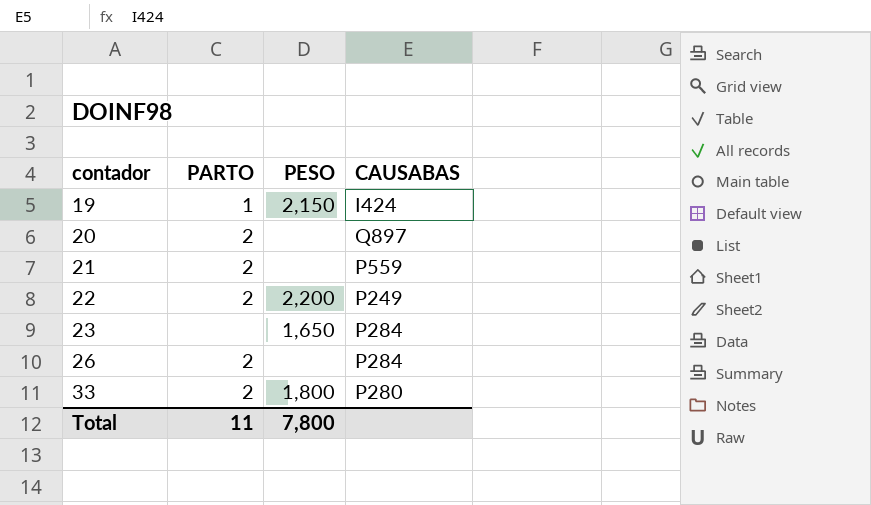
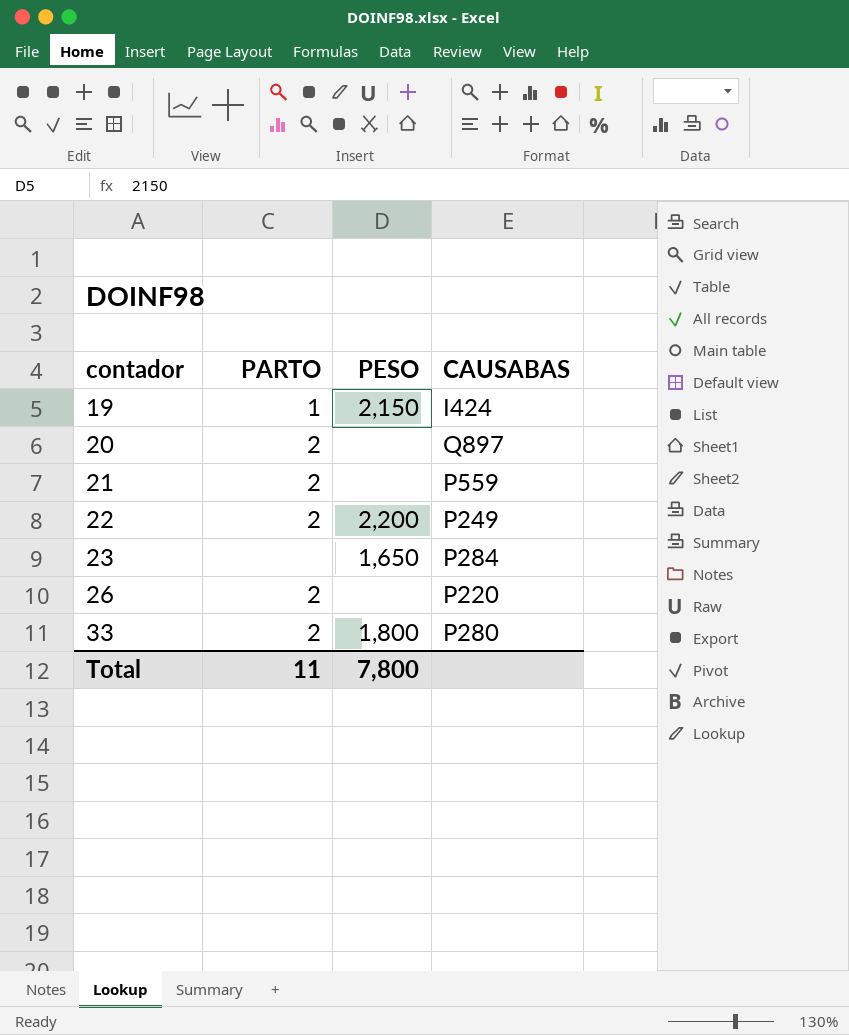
26 | CAUSABAS: P284 -> P220

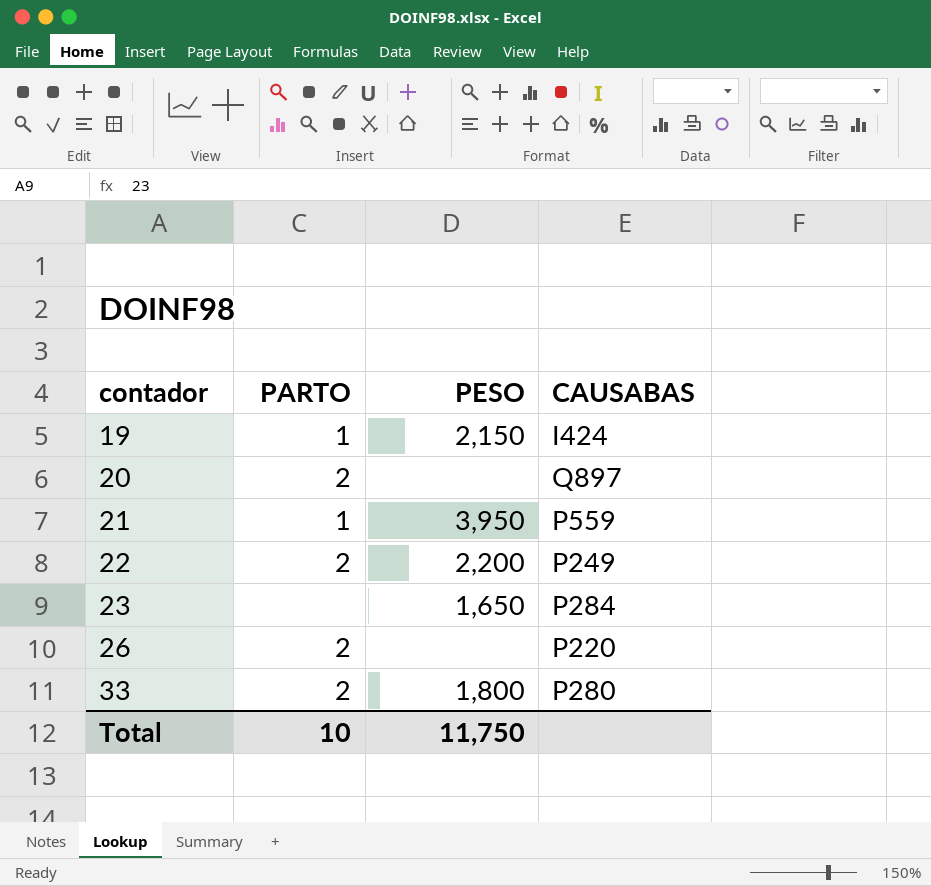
21 | PARTO: 2 -> 1
21 | PESO: none -> 3,950
Total | PARTO: 11 -> 10
Total | PESO: 7,800 -> 11,750

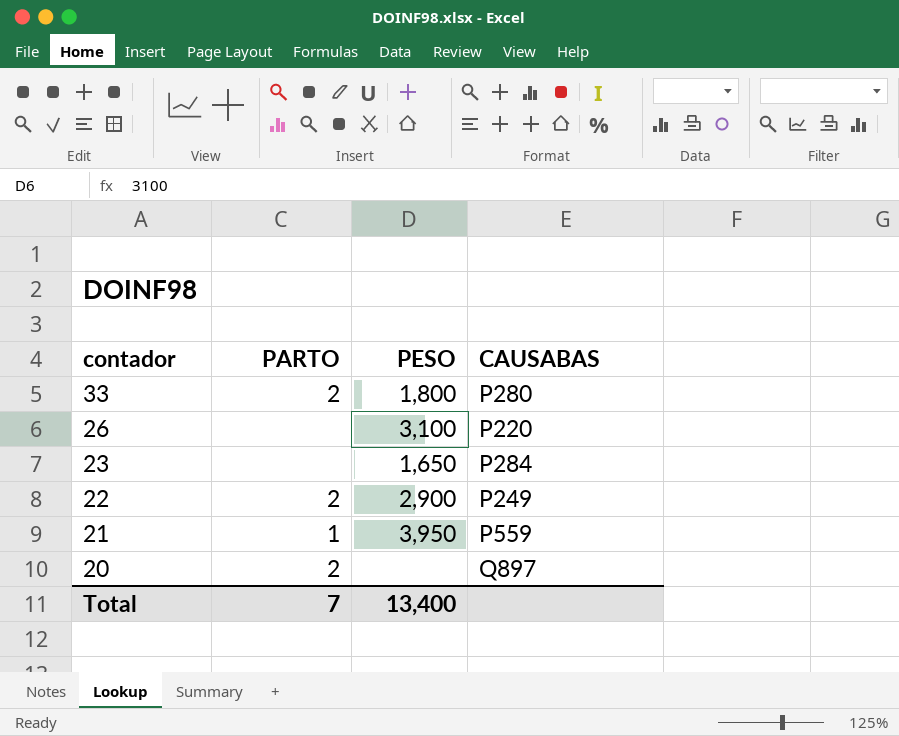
row order: contador ascending -> contador descending
row 19: 1 | 2,150 | I424 -> none
26 | PARTO: 2 -> none
26 | PESO: none -> 3,100
22 | PESO: 2,200 -> 2,900
Total | PARTO: 10 -> 7
Total | PESO: 11,750 -> 13,400

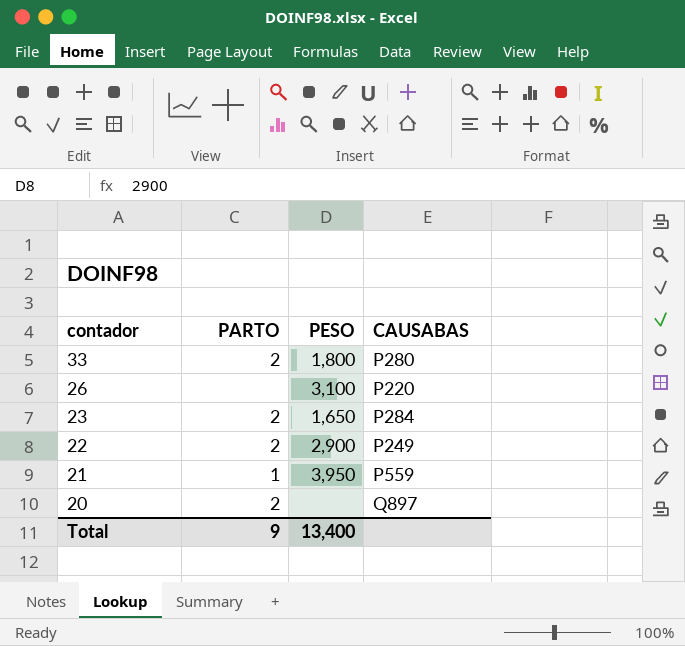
23 | PARTO: none -> 2
Total | PARTO: 7 -> 9

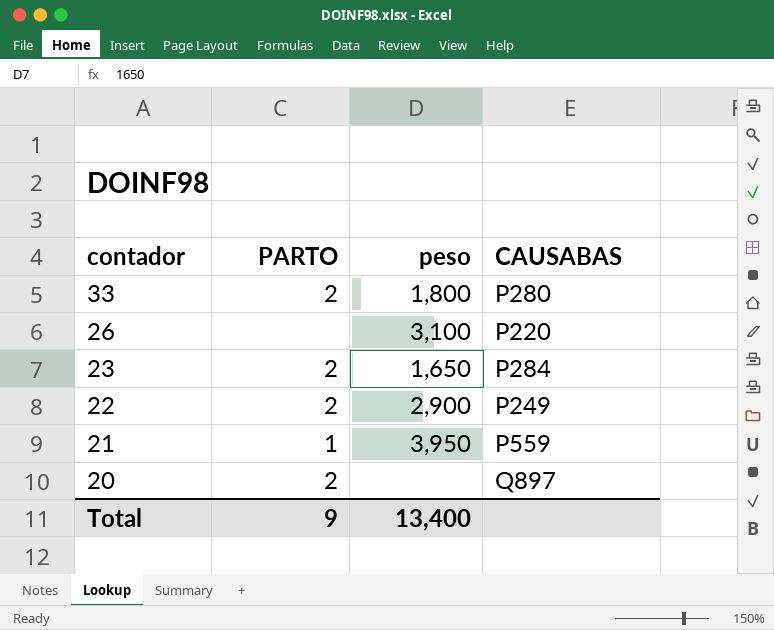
column name: PESO -> peso

